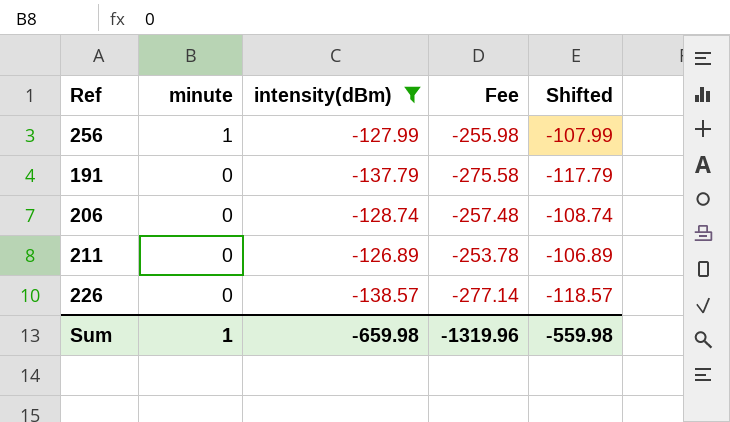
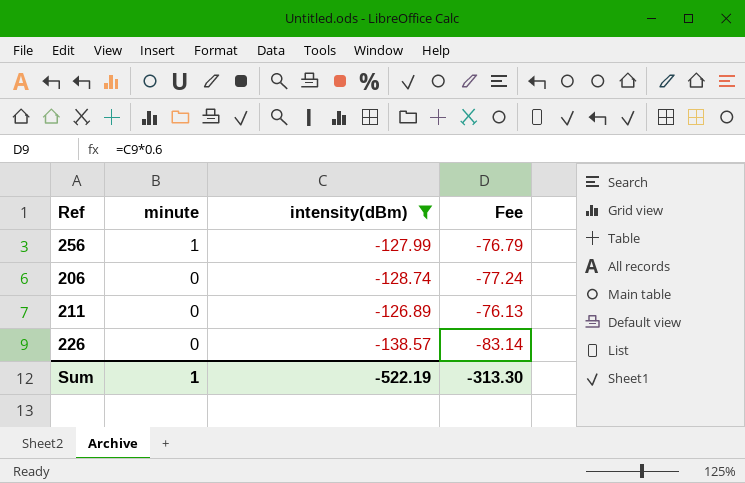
column Shifted | formula: [intensity(dBm)] + 20 -> none
column Fee | formula: [intensity(dBm)] * 2 -> [intensity(dBm)] * 0.6
row 191: 0 | -137.79 | -275.58 | -117.79 -> none
Sum | intensity(dBm): -659.98 -> -522.19
Sum | Fee: -1319.96 -> -313.30

